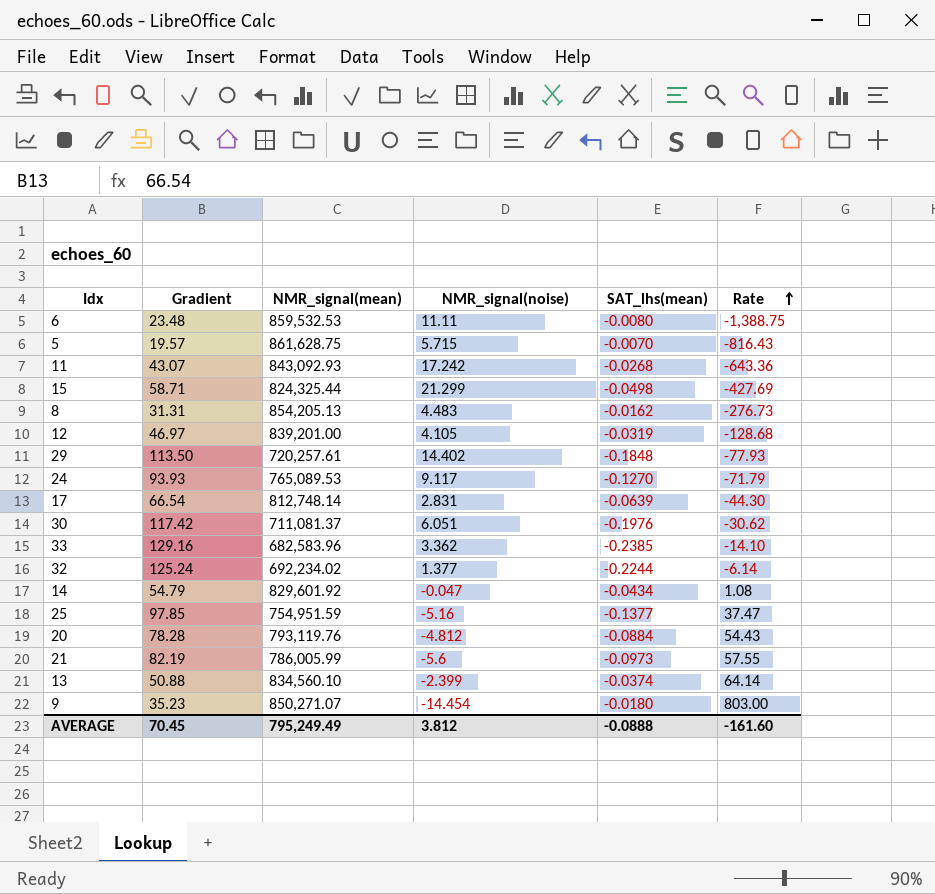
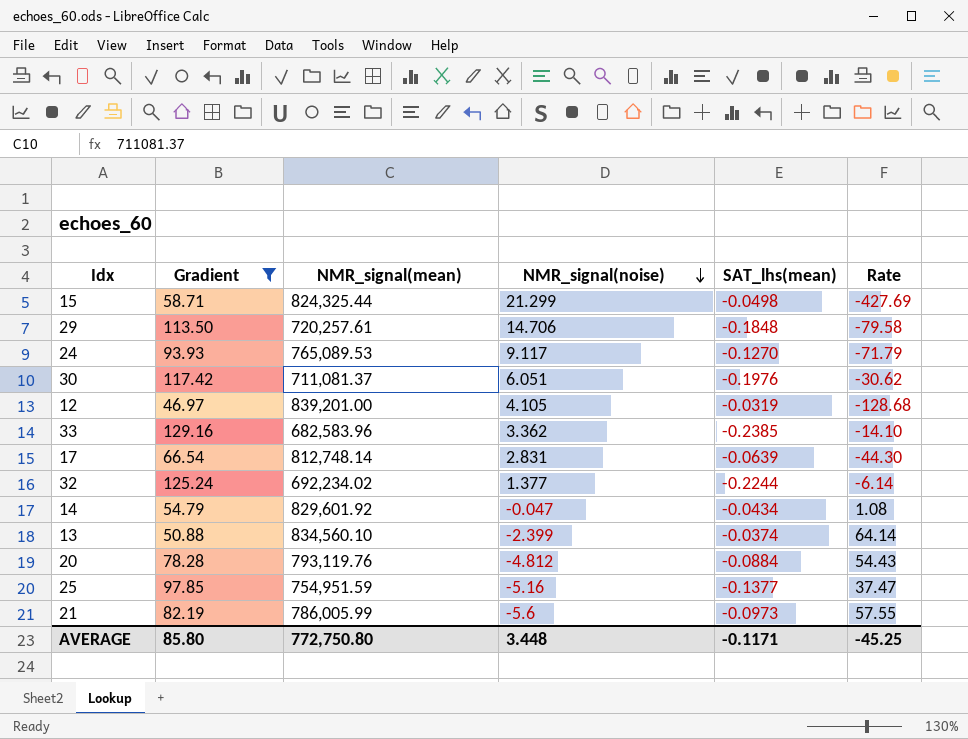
filter: none -> Gradient >= 46.97
row order: Rate ascending -> NMR_signal(noise) descending
29 | NMR_signal(noise): 14.402 -> 14.706
29 | Rate: -77.93 -> -79.58
AVERAGE | Gradient: 70.45 -> 85.80
AVERAGE | NMR_signal(mean): 795,249.49 -> 772,750.80
AVERAGE | NMR_signal(noise): 3.812 -> 3.448
AVERAGE | SAT_lhs(mean): -0.0888 -> -0.1171
AVERAGE | Rate: -161.60 -> -45.25

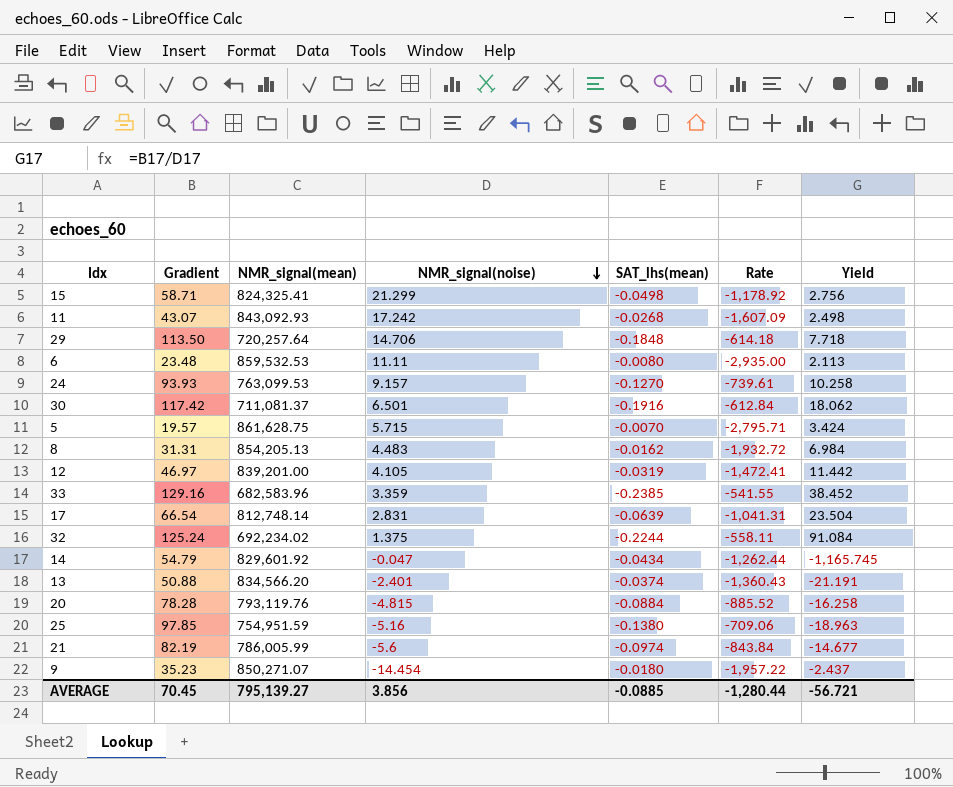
filter: Gradient >= 46.97 -> none
column Rate | formula: [NMR_signal(noise)] / [SAT_lhs(mean)] -> [Gradient] / [SAT_lhs(mean)]
column Yield | formula: none -> [Gradient] / [NMR_signal(noise)]
15 | NMR_signal(mean): 824,325.44 -> 824,325.41
29 | NMR_signal(mean): 720,257.61 -> 720,257.64
24 | NMR_signal(mean): 765,089.53 -> 763,099.53
24 | NMR_signal(noise): 9.117 -> 9.157
30 | NMR_signal(noise): 6.051 -> 6.501
30 | SAT_lhs(mean): -0.1976 -> -0.1916
33 | NMR_signal(noise): 3.362 -> 3.359
32 | NMR_signal(noise): 1.377 -> 1.375
13 | NMR_signal(mean): 834,560.10 -> 834,566.20
13 | NMR_signal(noise): -2.399 -> -2.401
20 | NMR_signal(noise): -4.812 -> -4.815
25 | SAT_lhs(mean): -0.1377 -> -0.1380
21 | SAT_lhs(mean): -0.0973 -> -0.0974
AVERAGE | Gradient: 85.80 -> 70.45
AVERAGE | NMR_signal(mean): 772,750.80 -> 795,139.27
AVERAGE | NMR_signal(noise): 3.448 -> 3.856
AVERAGE | SAT_lhs(mean): -0.1171 -> -0.0885
AVERAGE | Rate: -45.25 -> -1,280.44

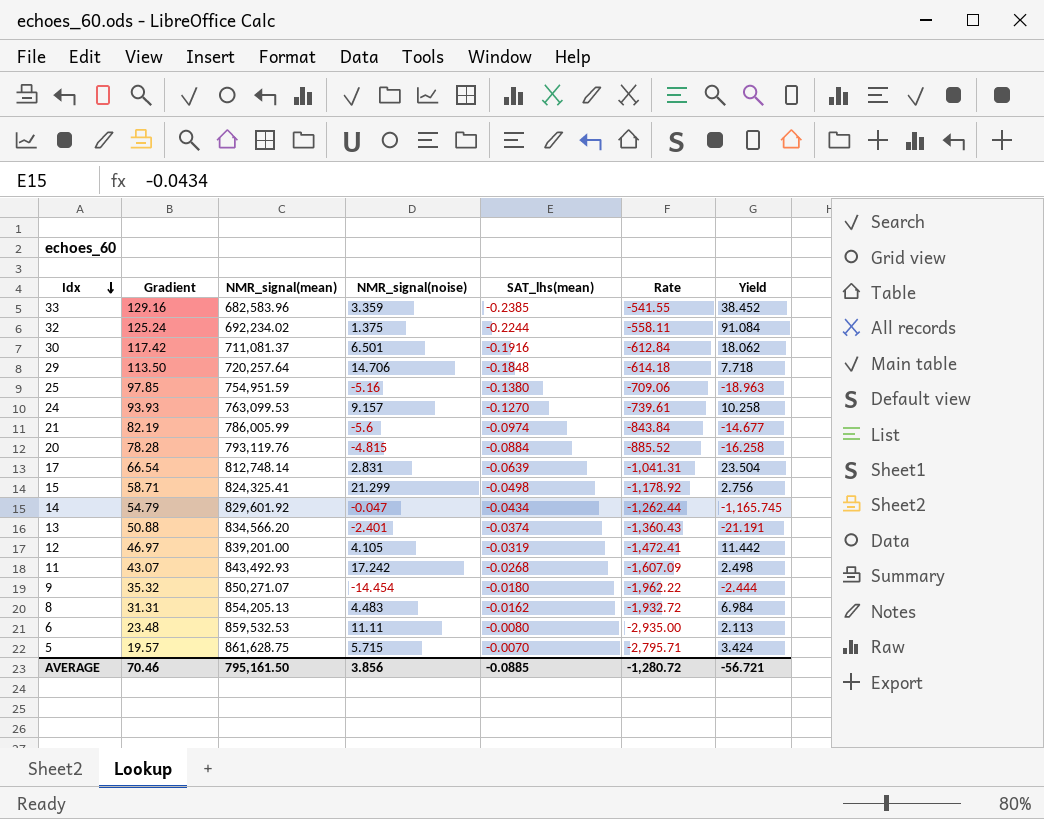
row order: NMR_signal(noise) descending -> Idx descending
11 | NMR_signal(mean): 843,092.93 -> 843,492.93
9 | Gradient: 35.23 -> 35.32
9 | Rate: -1,957.22 -> -1,962.22
9 | Yield: -2.437 -> -2.444
AVERAGE | Gradient: 70.45 -> 70.46
AVERAGE | NMR_signal(mean): 795,139.27 -> 795,161.50
AVERAGE | Rate: -1,280.44 -> -1,280.72

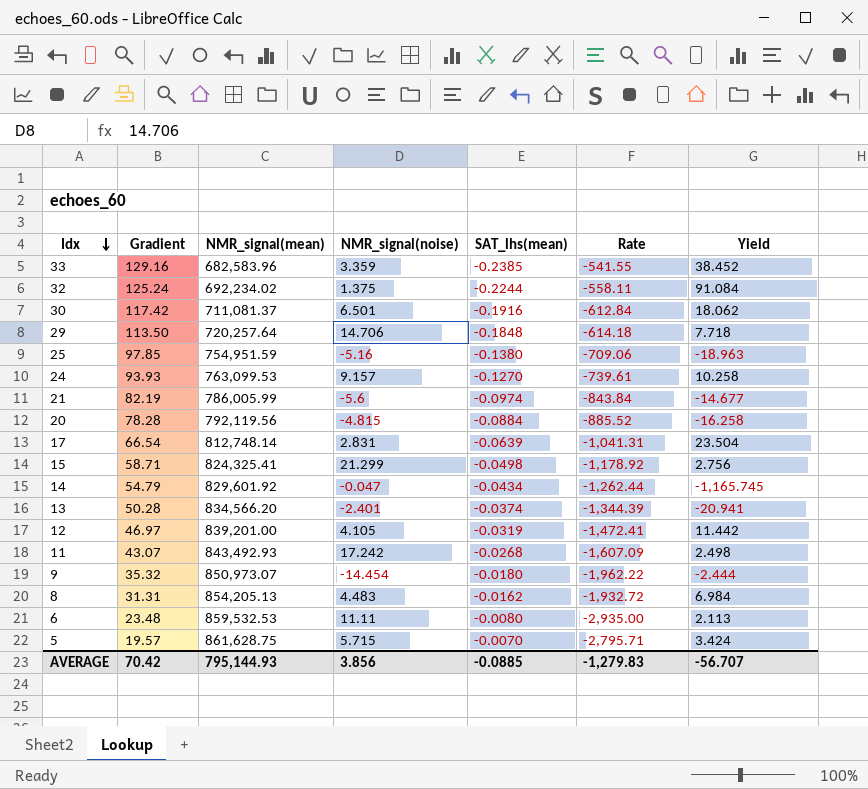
20 | NMR_signal(mean): 793,119.76 -> 792,119.56
13 | Gradient: 50.88 -> 50.28
13 | Rate: -1,360.43 -> -1,344.39
13 | Yield: -21.191 -> -20.941
9 | NMR_signal(mean): 850,271.07 -> 850,973.07
AVERAGE | Gradient: 70.46 -> 70.42
AVERAGE | NMR_signal(mean): 795,161.50 -> 795,144.93
AVERAGE | Rate: -1,280.72 -> -1,279.83
AVERAGE | Yield: -56.721 -> -56.707

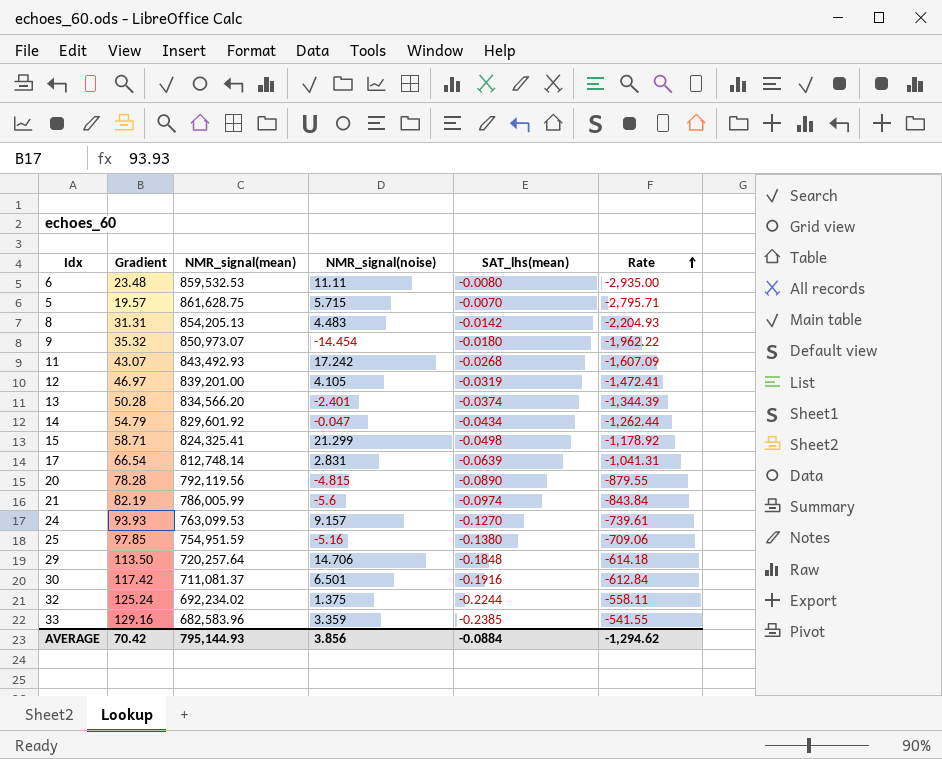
row order: Idx descending -> Rate ascending
column Yield | formula: [Gradient] / [NMR_signal(noise)] -> none
8 | SAT_lhs(mean): -0.0162 -> -0.0142
8 | Rate: -1,932.72 -> -2,204.93
20 | SAT_lhs(mean): -0.0884 -> -0.0890
20 | Rate: -885.52 -> -879.55
AVERAGE | SAT_lhs(mean): -0.0885 -> -0.0884
AVERAGE | Rate: -1,279.83 -> -1,294.62

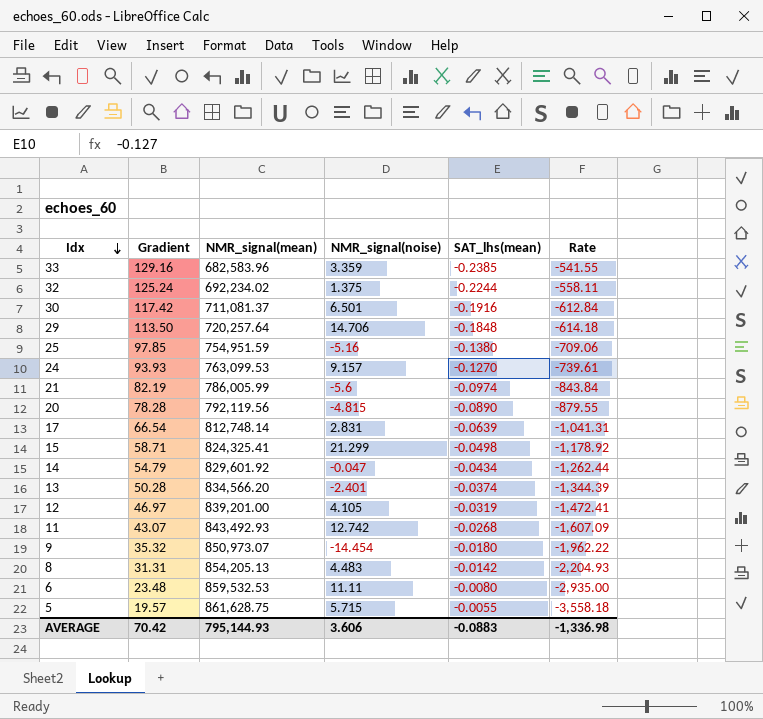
row order: Rate ascending -> Idx descending
11 | NMR_signal(noise): 17.242 -> 12.742
5 | SAT_lhs(mean): -0.0070 -> -0.0055
5 | Rate: -2,795.71 -> -3,558.18
AVERAGE | NMR_signal(noise): 3.856 -> 3.606
AVERAGE | SAT_lhs(mean): -0.0884 -> -0.0883
AVERAGE | Rate: -1,294.62 -> -1,336.98

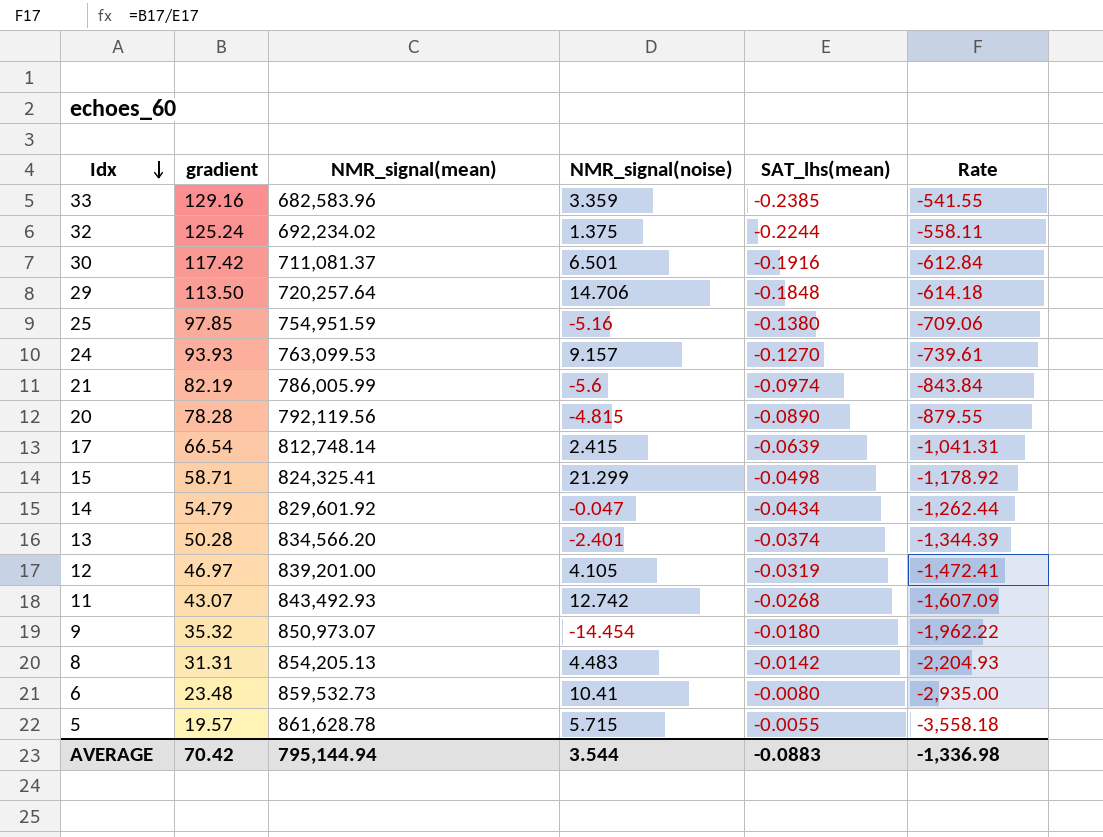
column name: Gradient -> gradient
17 | NMR_signal(noise): 2.831 -> 2.415
6 | NMR_signal(mean): 859,532.53 -> 859,532.73
6 | NMR_signal(noise): 11.11 -> 10.41
5 | NMR_signal(mean): 861,628.75 -> 861,628.78
AVERAGE | NMR_signal(mean): 795,144.93 -> 795,144.94
AVERAGE | NMR_signal(noise): 3.606 -> 3.544

